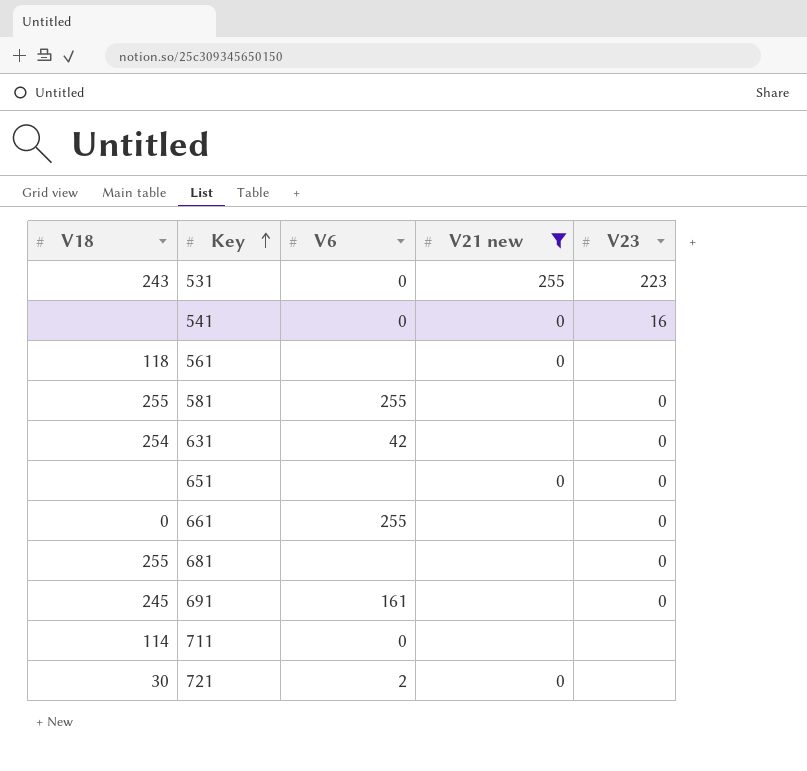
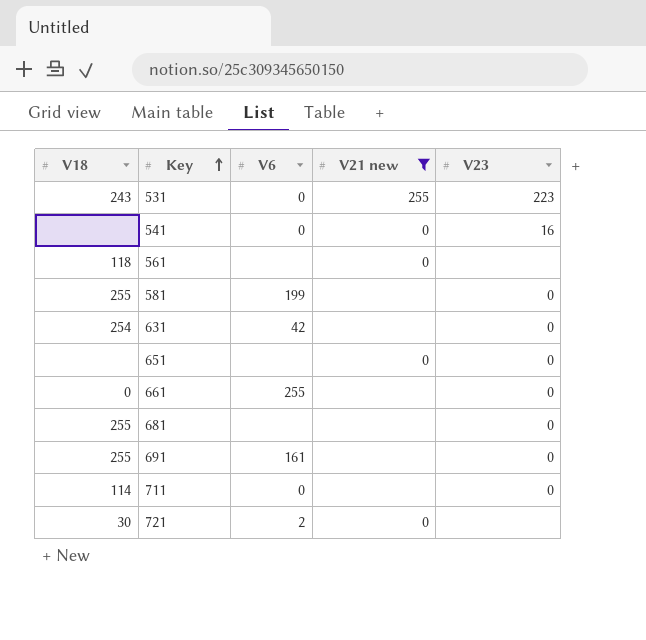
581 | V6: 255 -> 199
691 | V18: 245 -> 255
711 | V23: none -> 0

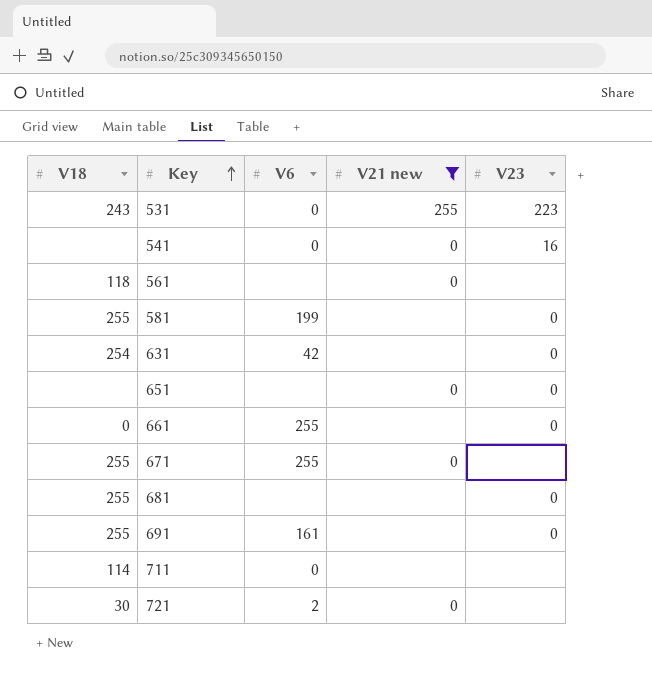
row 671: none -> 255 | 255 | 0 | none
711 | V23: 0 -> none

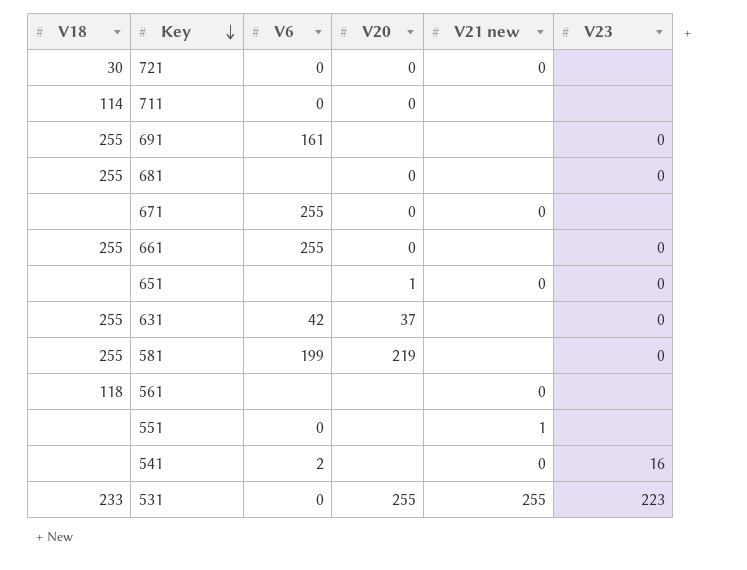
filter: V21 new != 1 -> none
row order: Key ascending -> Key descending
column V20 | position: none -> 4
721 | V6: 2 -> 0
671 | V18: 255 -> none
661 | V18: 0 -> 255
631 | V18: 254 -> 255
541 | V6: 0 -> 2
531 | V18: 243 -> 233

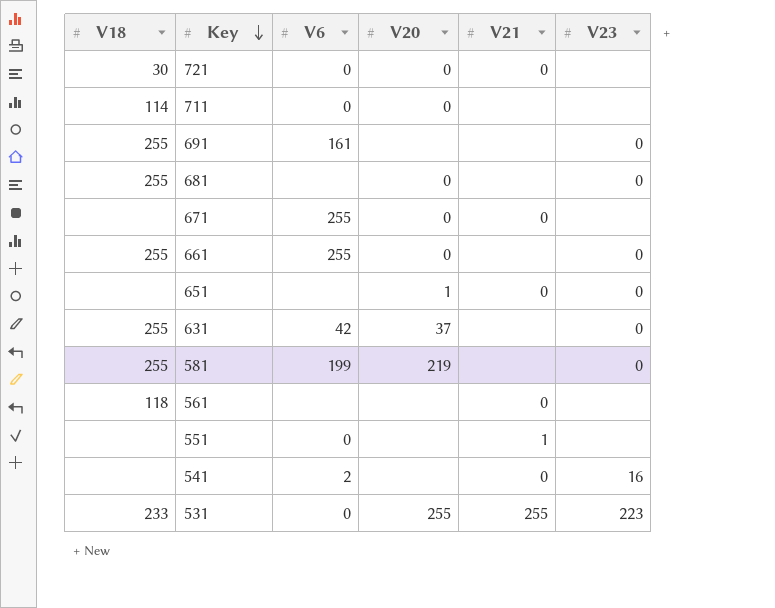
column name: V21 new -> V21

